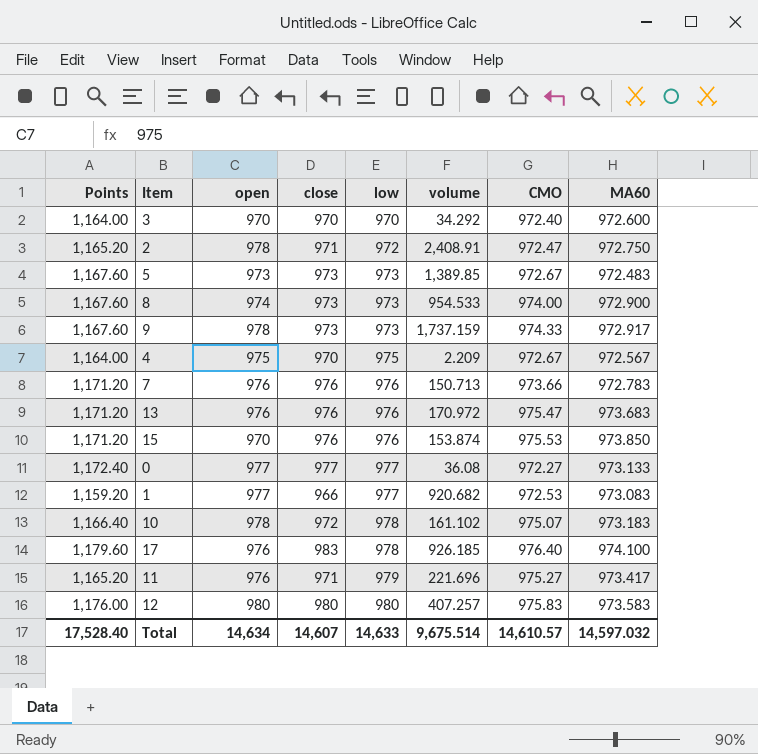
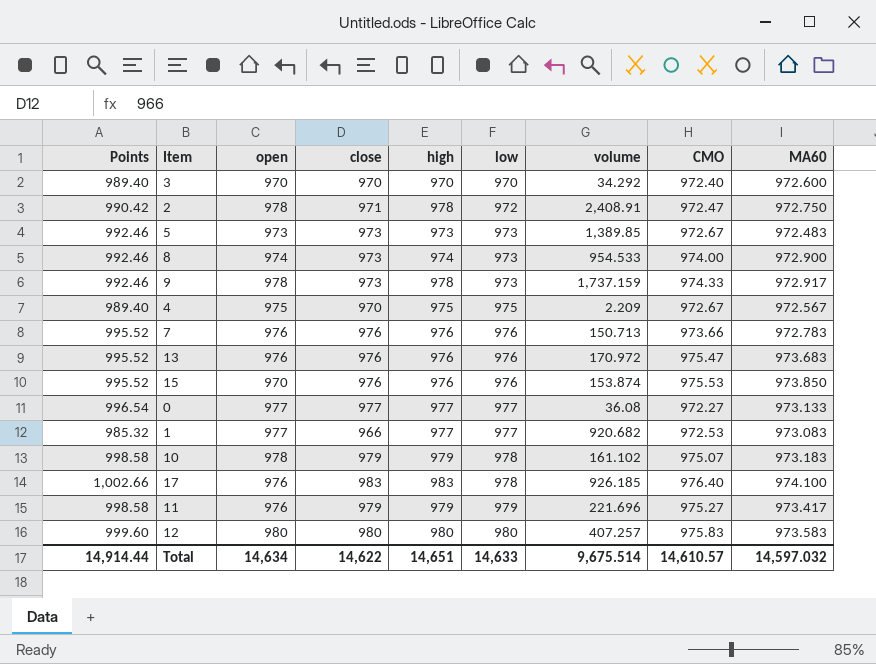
column Points | formula: [close] * 1.2 -> [close] * 1.02
column high | position: none -> 5
10 | close: 972 -> 979
11 | close: 971 -> 979
Total | Points: 17,528.40 -> 14,914.44
Total | close: 14,607 -> 14,622

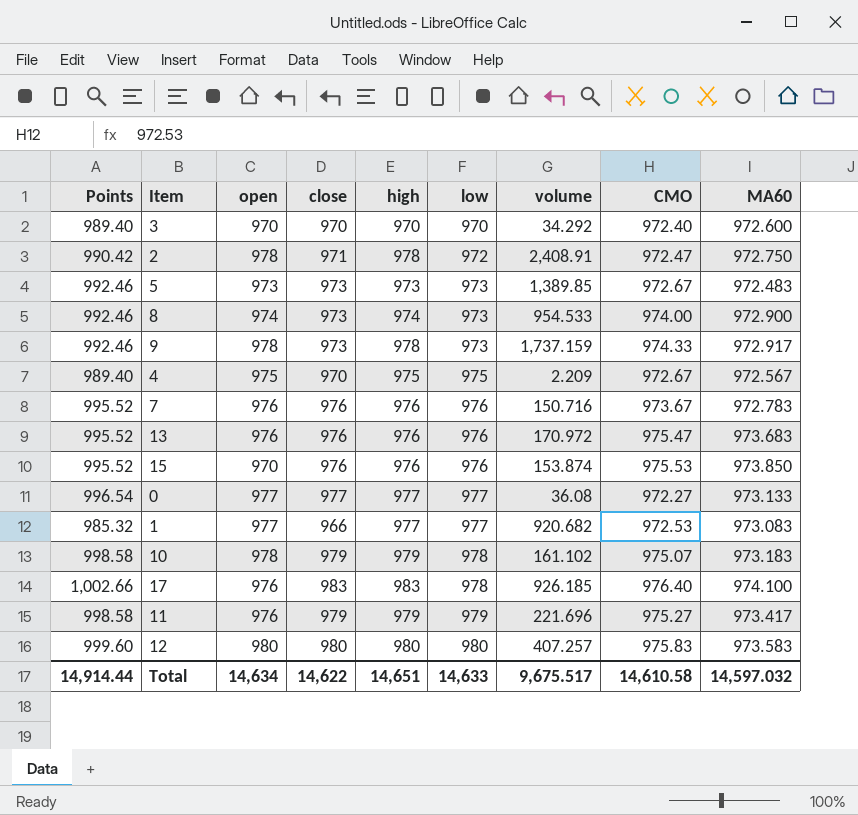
7 | volume: 150.713 -> 150.716
7 | CMO: 973.66 -> 973.67
Total | volume: 9,675.514 -> 9,675.517
Total | CMO: 14,610.57 -> 14,610.58

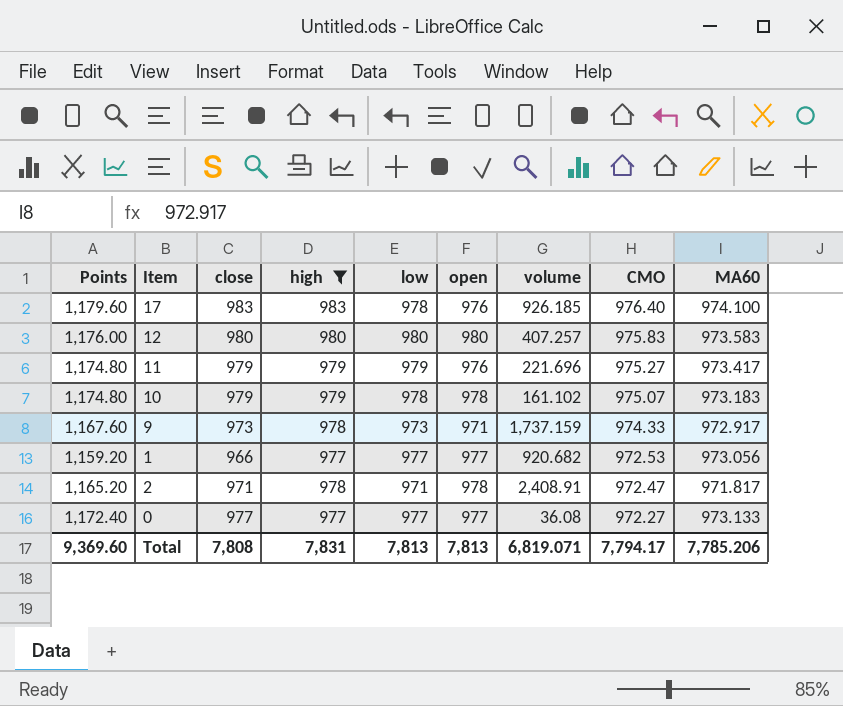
filter: none -> high >= 977
row order: low ascending -> CMO descending
column Points | formula: [close] * 1.02 -> [close] * 1.2
column open | position: 3 -> 6
9 | open: 978 -> 971
1 | MA60: 973.083 -> 973.056
2 | low: 972 -> 971
2 | MA60: 972.750 -> 971.817
Total | Points: 14,914.44 -> 9,369.60
Total | close: 14,622 -> 7,808
Total | high: 14,651 -> 7,831
Total | low: 14,633 -> 7,813
Total | open: 14,634 -> 7,813
Total | volume: 9,675.517 -> 6,819.071
Total | CMO: 14,610.58 -> 7,794.17
Total | MA60: 14,597.032 -> 7,785.206

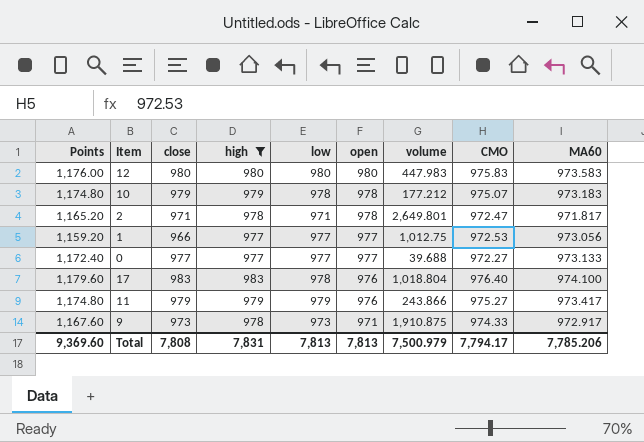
row order: CMO descending -> open descending
12 | volume: 407.257 -> 447.983
10 | volume: 161.102 -> 177.212
2 | volume: 2,408.91 -> 2,649.801
1 | volume: 920.682 -> 1,012.75
0 | volume: 36.08 -> 39.688
17 | volume: 926.185 -> 1,018.804
11 | volume: 221.696 -> 243.866
9 | volume: 1,737.159 -> 1,910.875
Total | volume: 6,819.071 -> 7,500.979

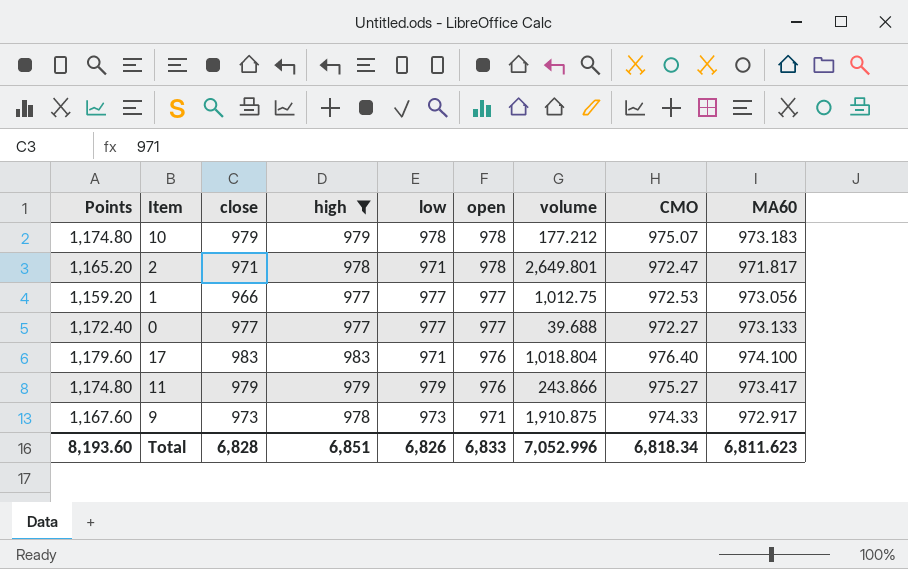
row 12: 1,176.00 | 980 | 980 | 980 | 980 | 447.983 | 975.83 | 973.583 -> none
17 | low: 978 -> 971
Total | Points: 9,369.60 -> 8,193.60
Total | close: 7,808 -> 6,828
Total | high: 7,831 -> 6,851
Total | low: 7,813 -> 6,826
Total | open: 7,813 -> 6,833
Total | volume: 7,500.979 -> 7,052.996
Total | CMO: 7,794.17 -> 6,818.34
Total | MA60: 7,785.206 -> 6,811.623

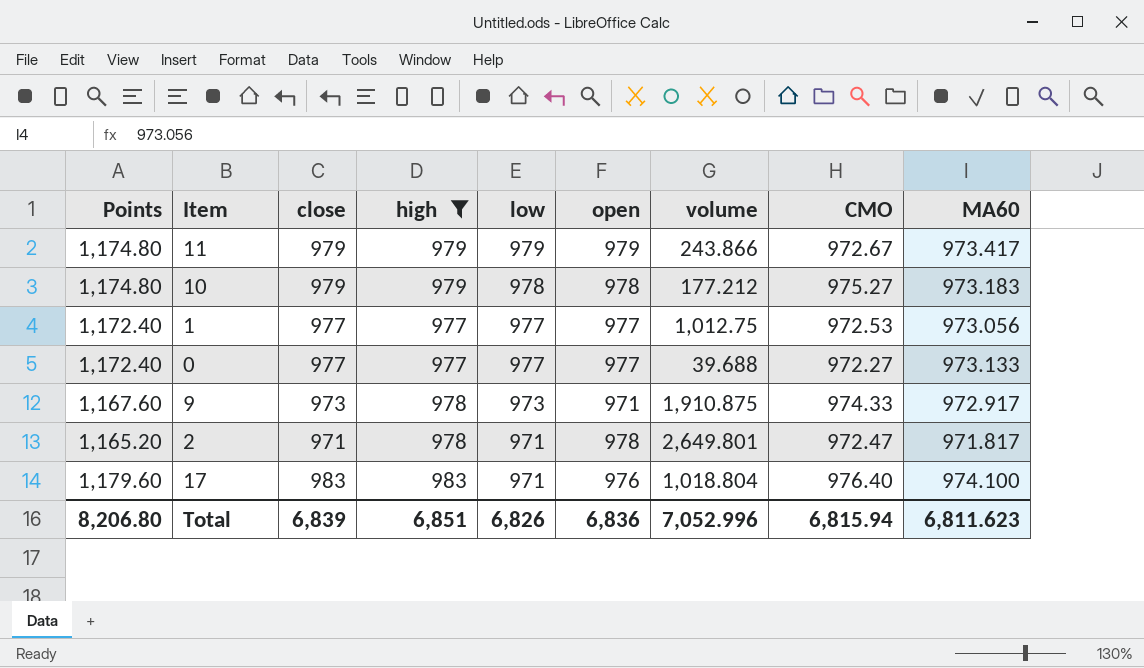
row order: open descending -> low descending
11 | open: 976 -> 979
11 | CMO: 975.27 -> 972.67
10 | CMO: 975.07 -> 975.27
1 | Points: 1,159.20 -> 1,172.40
1 | close: 966 -> 977
Total | Points: 8,193.60 -> 8,206.80
Total | close: 6,828 -> 6,839
Total | open: 6,833 -> 6,836
Total | CMO: 6,818.34 -> 6,815.94

